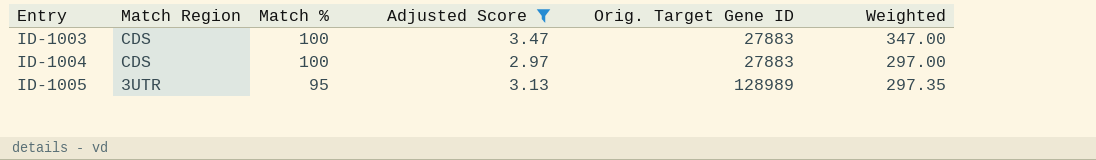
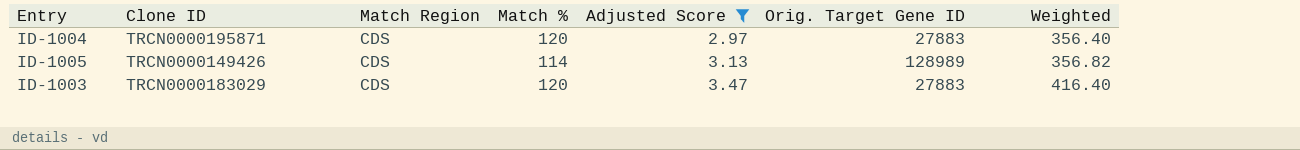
row order: Entry ascending -> Adjusted Score ascending
column Clone ID | position: none -> 2
ID-1004 | Match %: 100 -> 120
ID-1004 | Weighted: 297.00 -> 356.40
ID-1005 | Match Region: 3UTR -> CDS
ID-1005 | Match %: 95 -> 114
ID-1005 | Weighted: 297.35 -> 356.82
ID-1003 | Match %: 100 -> 120
ID-1003 | Weighted: 347.00 -> 416.40

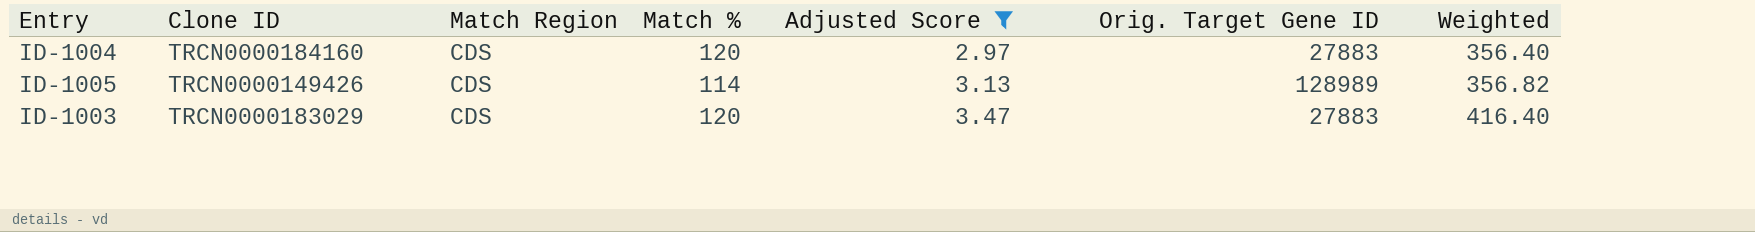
ID-1004 | Clone ID: TRCN0000195871 -> TRCN0000184160

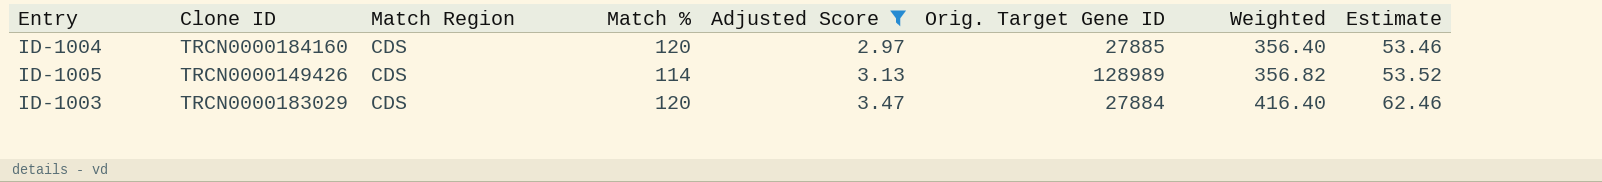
column Estimate | formula: none -> [Weighted] * 0.15
ID-1004 | Orig. Target Gene ID: 27883 -> 27885
ID-1003 | Orig. Target Gene ID: 27883 -> 27884

